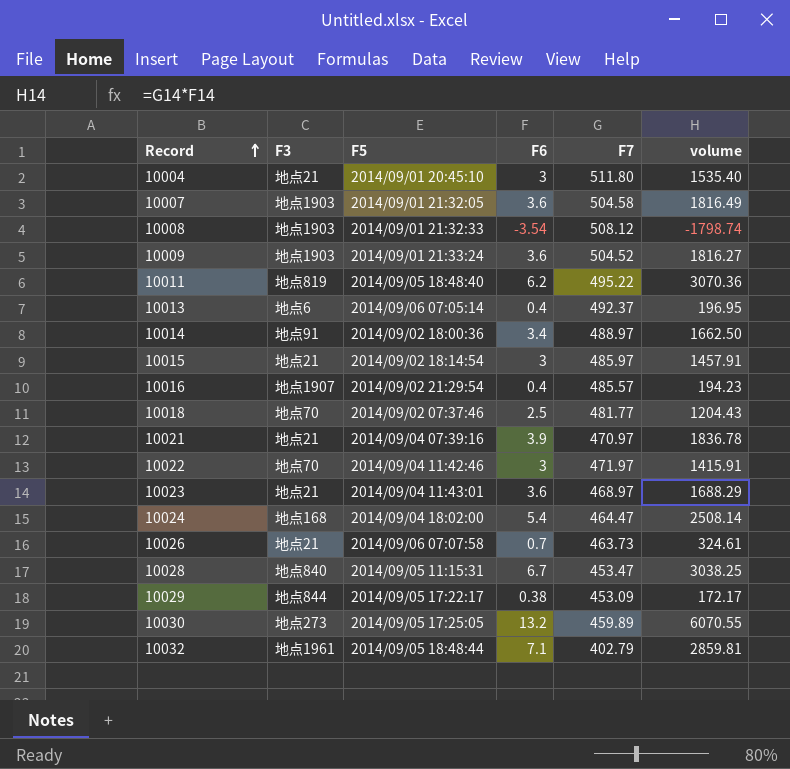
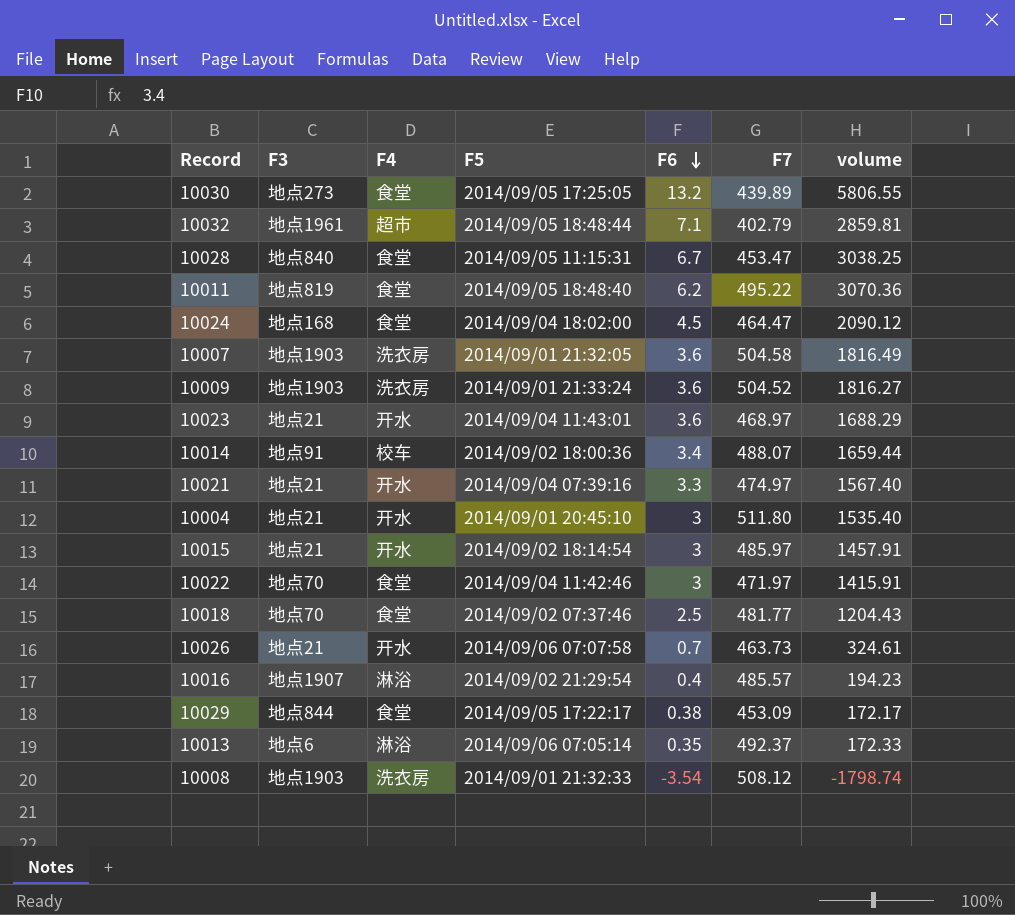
row order: Record ascending -> F6 descending
column F4 | position: none -> 3
10030 | F7: 459.89 -> 439.89
10030 | volume: 6070.55 -> 5806.55
10024 | F6: 5.4 -> 4.5
10024 | volume: 2508.14 -> 2090.12
10014 | F7: 488.97 -> 488.07
10014 | volume: 1662.50 -> 1659.44
10021 | F6: 3.9 -> 3.3
10021 | F7: 470.97 -> 474.97
10021 | volume: 1836.78 -> 1567.40
10013 | F6: 0.4 -> 0.35
10013 | volume: 196.95 -> 172.33

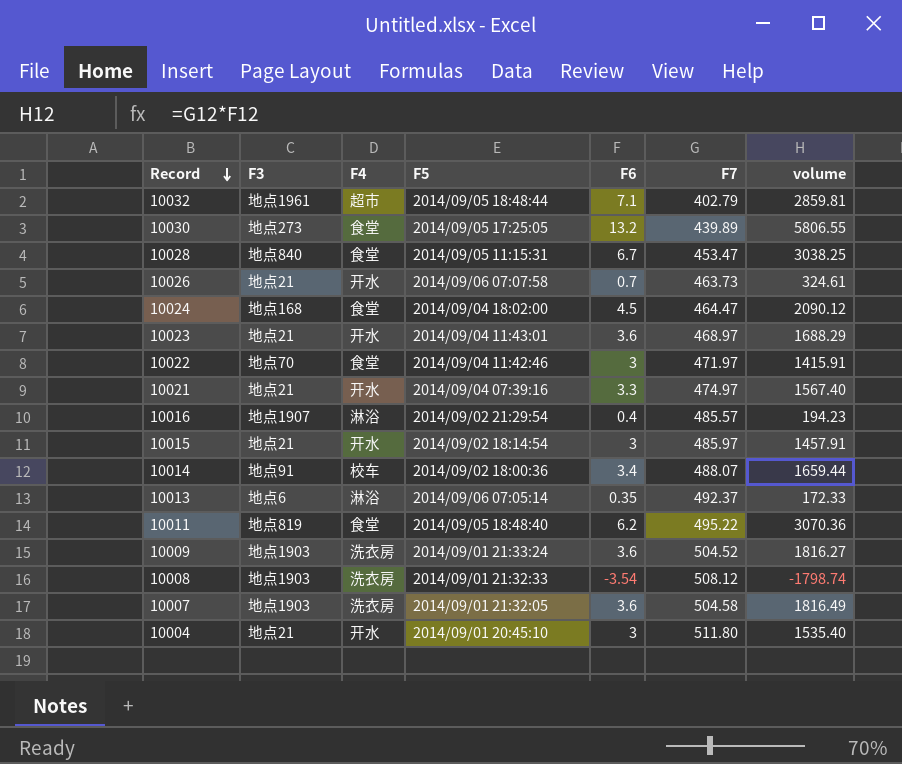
row order: F6 descending -> Record descending
row 10018: 地点70 | 食堂 | 2014/09/02 07:37:46 | 2.5 | 481.77 | 1204.43 -> none
row 10029: 地点844 | 食堂 | 2014/09/05 17:22:17 | 0.38 | 453.09 | 172.17 -> none

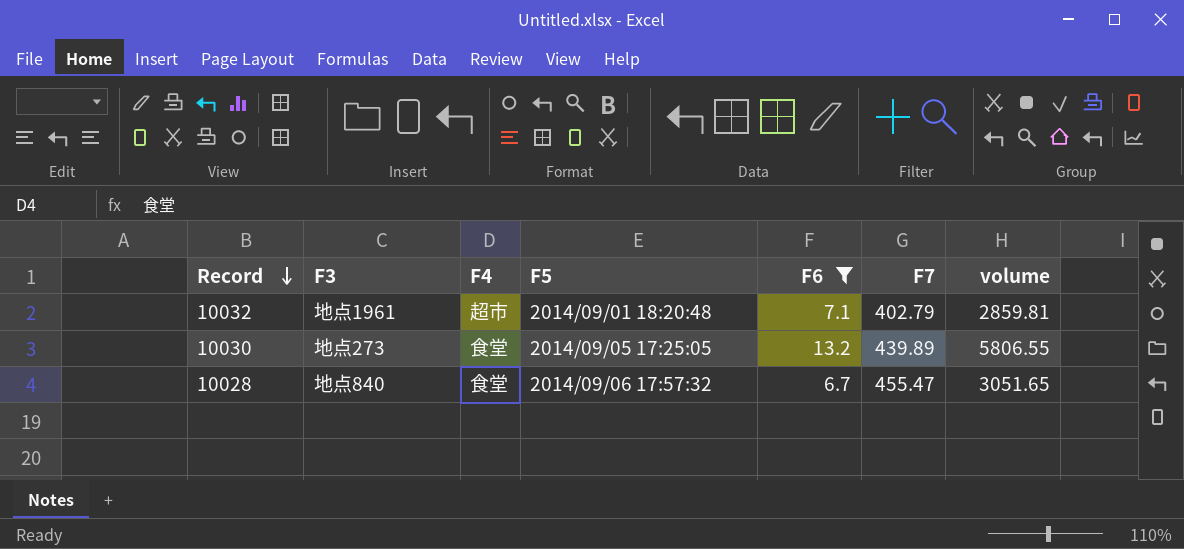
filter: none -> F6 >= 6.7
10032 | F5: 2014/09/05 18:48:44 -> 2014/09/01 18:20:48
10028 | F5: 2014/09/05 11:15:31 -> 2014/09/06 17:57:32
10028 | F7: 453.47 -> 455.47
10028 | volume: 3038.25 -> 3051.65

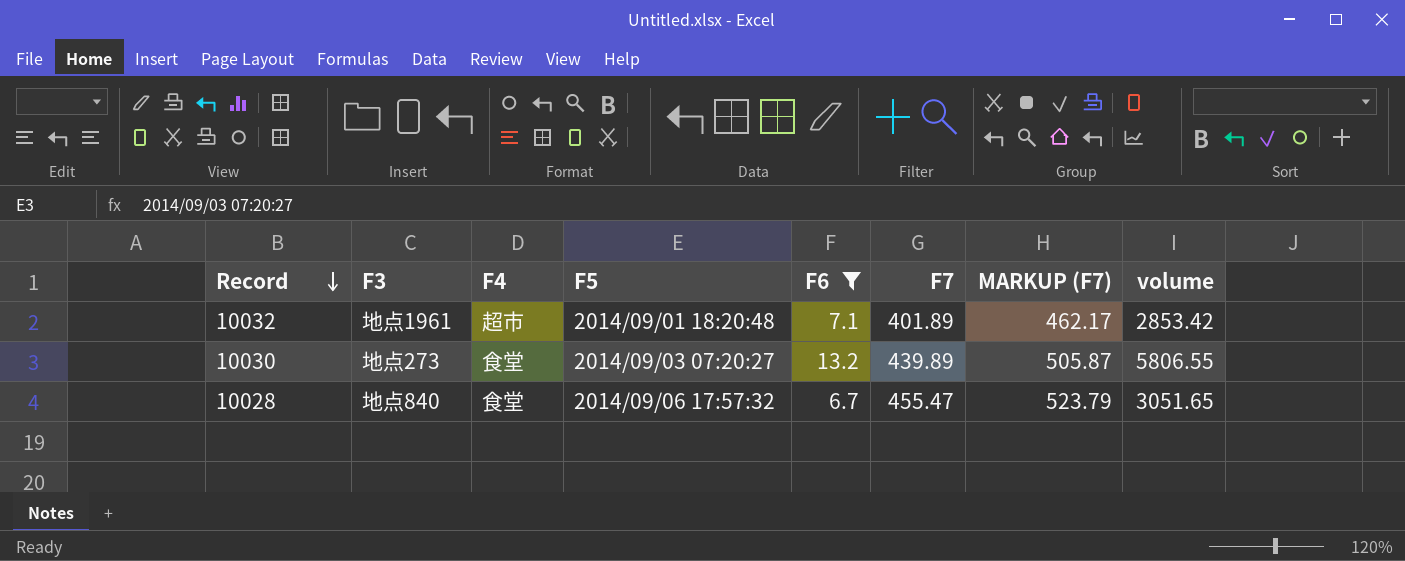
column MARKUP (F7) | formula: none -> [F7] * 1.15
10032 | F7: 402.79 -> 401.89
10032 | volume: 2859.81 -> 2853.42
10030 | F5: 2014/09/05 17:25:05 -> 2014/09/03 07:20:27

